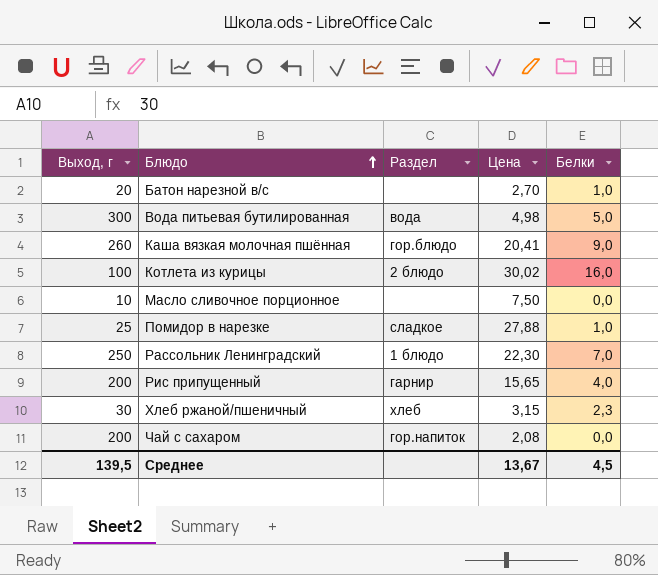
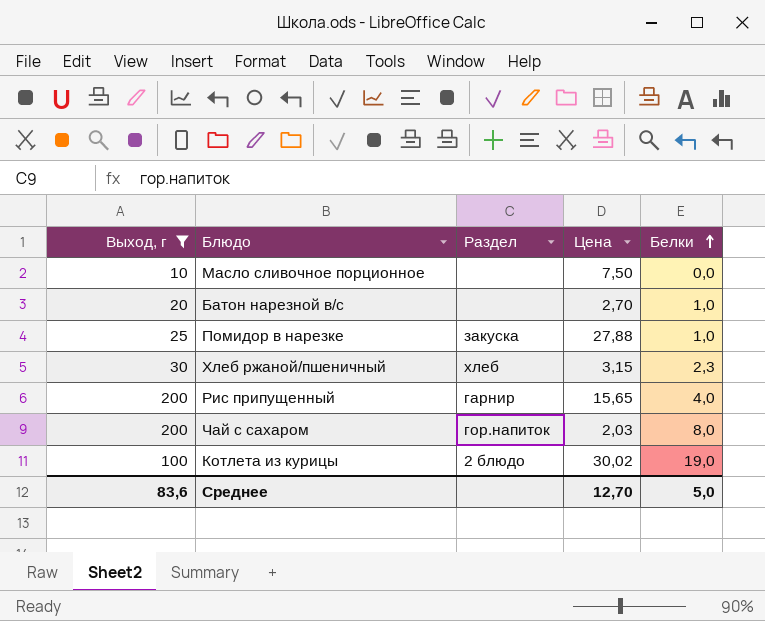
filter: none -> Выход, г <= 200
row order: Блюдо ascending -> Белки ascending
Помидор в нарезке | Раздел: сладкое -> закуска
Чай с сахаром | Цена: 2,08 -> 2,03
Чай с сахаром | Белки: 0,0 -> 8,0
Котлета из курицы | Белки: 16,0 -> 19,0
Среднее | Выход, г: 139,5 -> 83,6
Среднее | Цена: 13,67 -> 12,70
Среднее | Белки: 4,5 -> 5,0

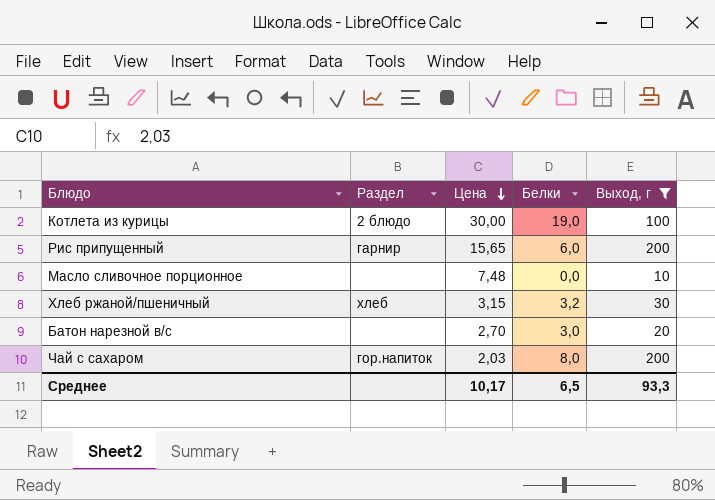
row order: Белки ascending -> Цена descending
column Выход, г | position: 1 -> 5
row Помидор в нарезке: 25 | закуска | 27,88 | 1,0 -> none
Котлета из курицы | Цена: 30,02 -> 30,00
Рис припущенный | Белки: 4,0 -> 6,0
Масло сливочное порционное | Цена: 7,50 -> 7,48
Хлеб ржаной/пшеничный | Белки: 2,3 -> 3,2
Батон нарезной в/с | Белки: 1,0 -> 3,0
Среднее | Цена: 12,70 -> 10,17
Среднее | Белки: 5,0 -> 6,5
Среднее | Выход, г: 83,6 -> 93,3

